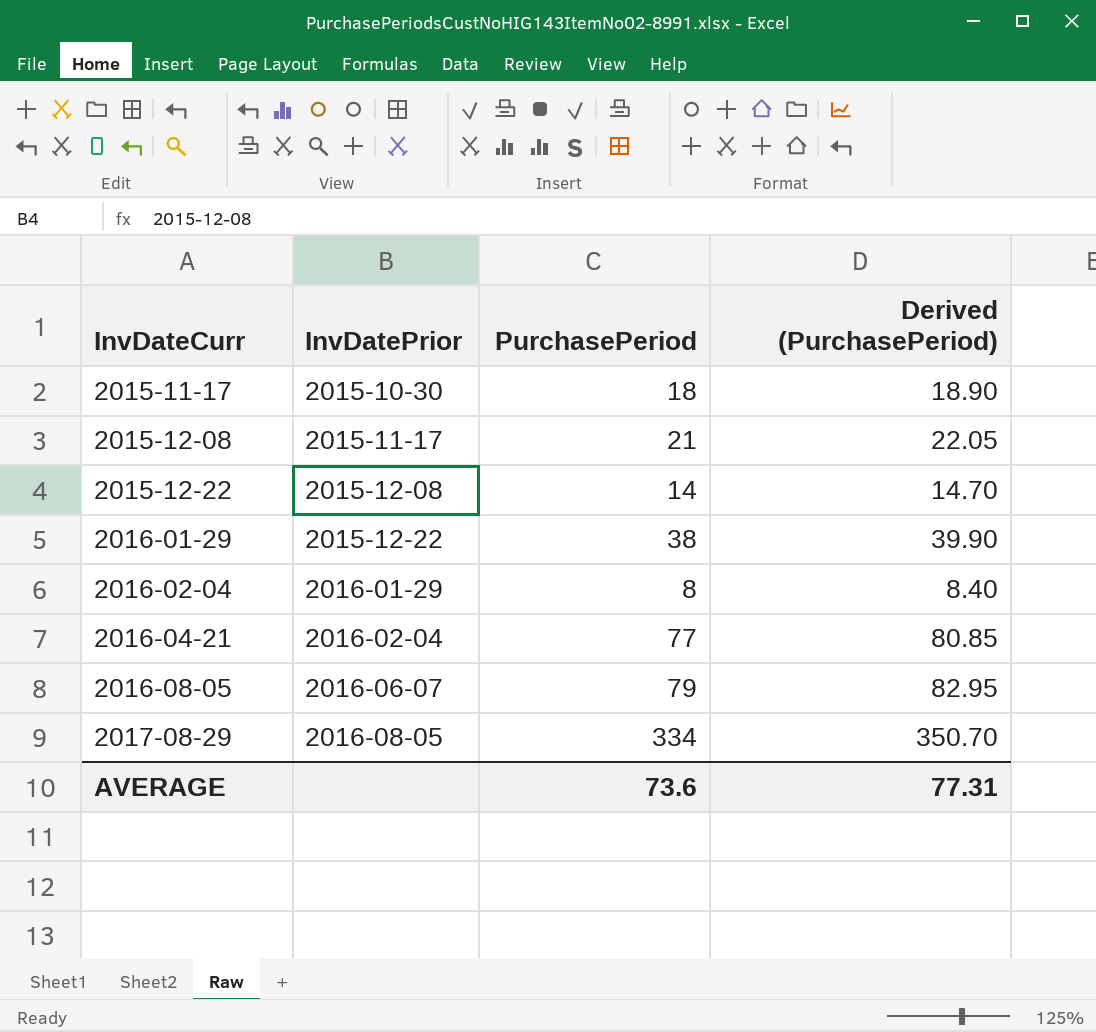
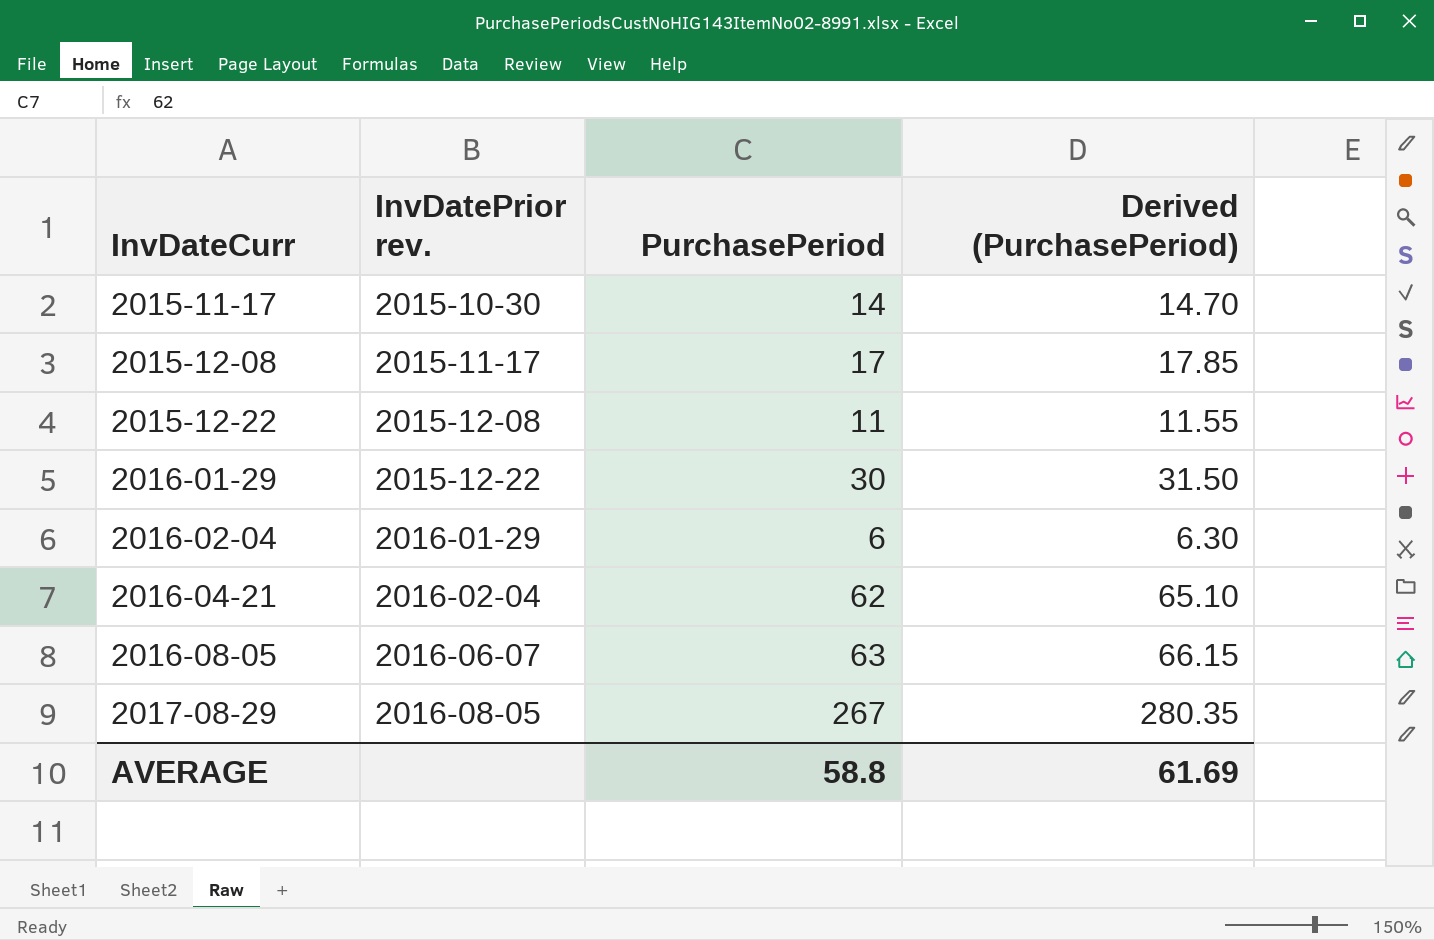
column name: InvDatePrior -> InvDatePrior rev.
2015-11-17 | PurchasePeriod: 18 -> 14
2015-11-17 | Derived (PurchasePeriod): 18.90 -> 14.70
2015-12-08 | PurchasePeriod: 21 -> 17
2015-12-08 | Derived (PurchasePeriod): 22.05 -> 17.85
2015-12-22 | PurchasePeriod: 14 -> 11
2015-12-22 | Derived (PurchasePeriod): 14.70 -> 11.55
2016-01-29 | PurchasePeriod: 38 -> 30
2016-01-29 | Derived (PurchasePeriod): 39.90 -> 31.50
2016-02-04 | PurchasePeriod: 8 -> 6
2016-02-04 | Derived (PurchasePeriod): 8.40 -> 6.30
2016-04-21 | PurchasePeriod: 77 -> 62
2016-04-21 | Derived (PurchasePeriod): 80.85 -> 65.10
2016-08-05 | PurchasePeriod: 79 -> 63
2016-08-05 | Derived (PurchasePeriod): 82.95 -> 66.15
2017-08-29 | PurchasePeriod: 334 -> 267
2017-08-29 | Derived (PurchasePeriod): 350.70 -> 280.35
AVERAGE | PurchasePeriod: 73.6 -> 58.8
AVERAGE | Derived (PurchasePeriod): 77.31 -> 61.69

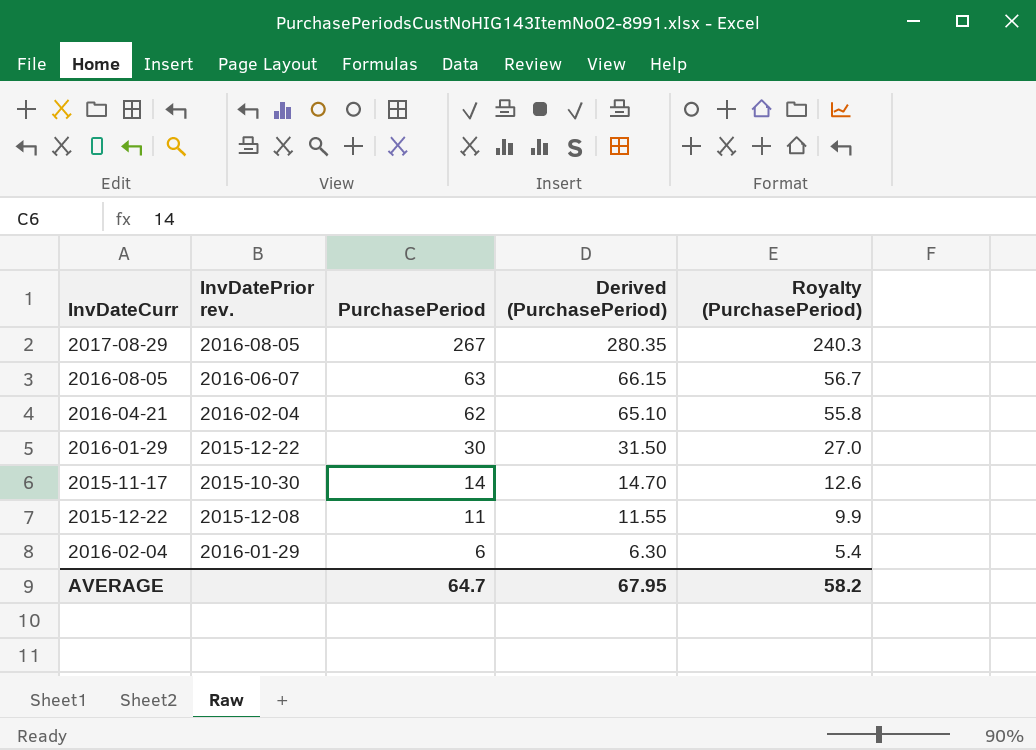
row order: InvDateCurr ascending -> PurchasePeriod descending
column Royalty (PurchasePeriod) | formula: none -> [PurchasePeriod] * 0.9
row 2015-12-08: 2015-11-17 | 17 | 17.85 -> none
AVERAGE | PurchasePeriod: 58.8 -> 64.7
AVERAGE | Derived (PurchasePeriod): 61.69 -> 67.95

